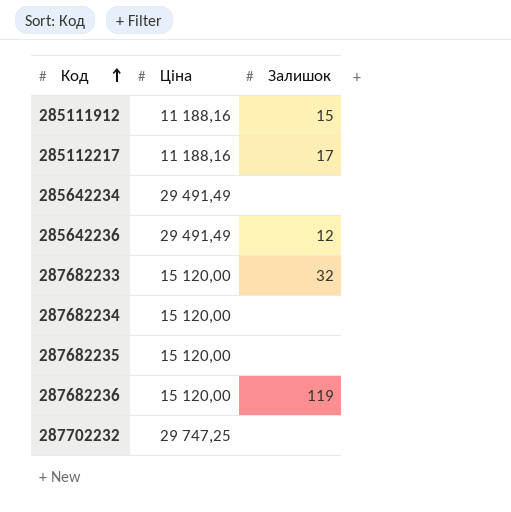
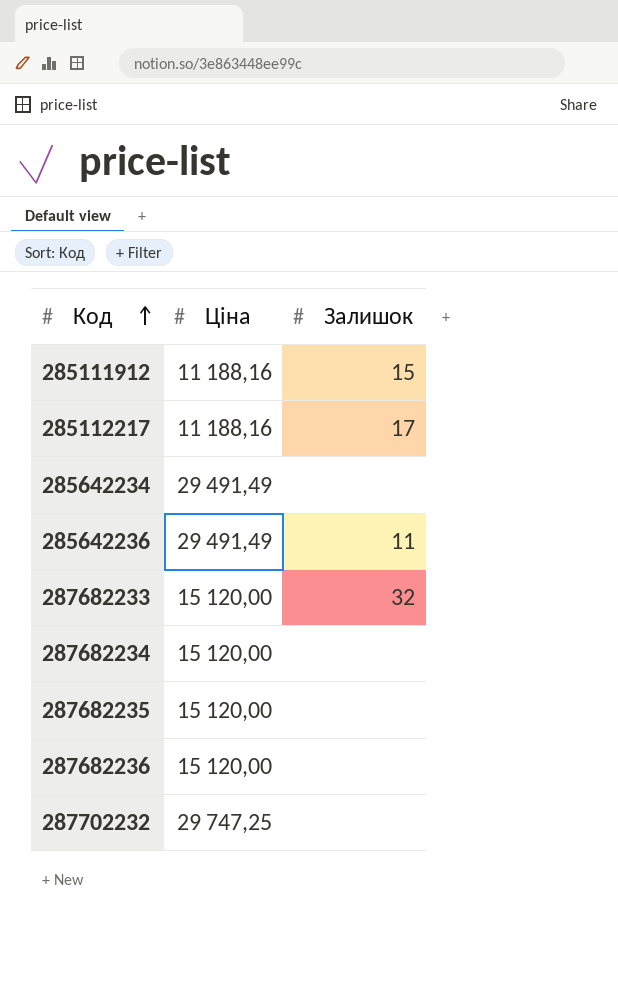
285642236 | Залишок: 12 -> 11
287682236 | Залишок: 119 -> none

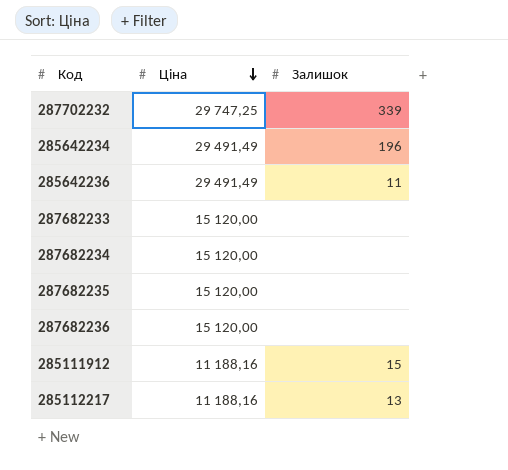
row order: Код ascending -> Ціна descending
287702232 | Залишок: none -> 339
285642234 | Залишок: none -> 196
287682233 | Залишок: 32 -> none
285112217 | Залишок: 17 -> 13

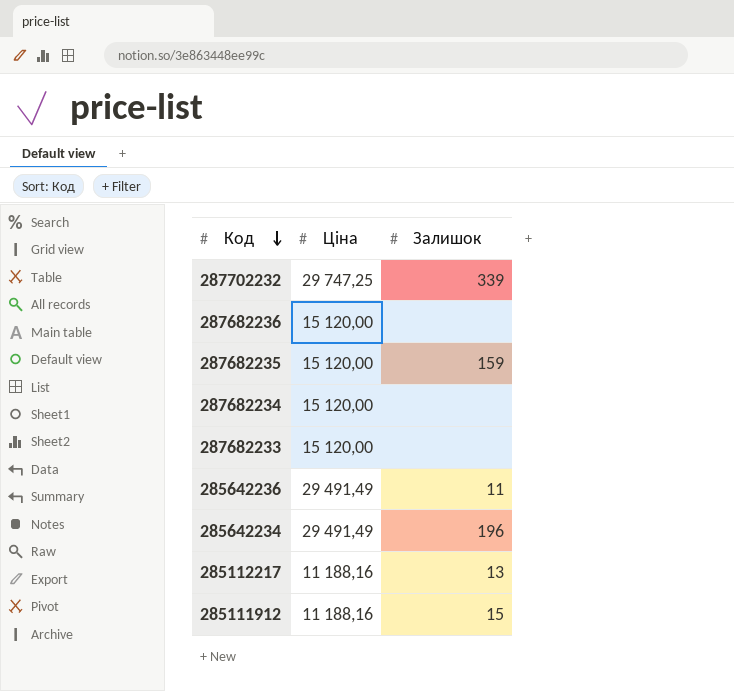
row order: Ціна descending -> Код descending
287682235 | Залишок: none -> 159

